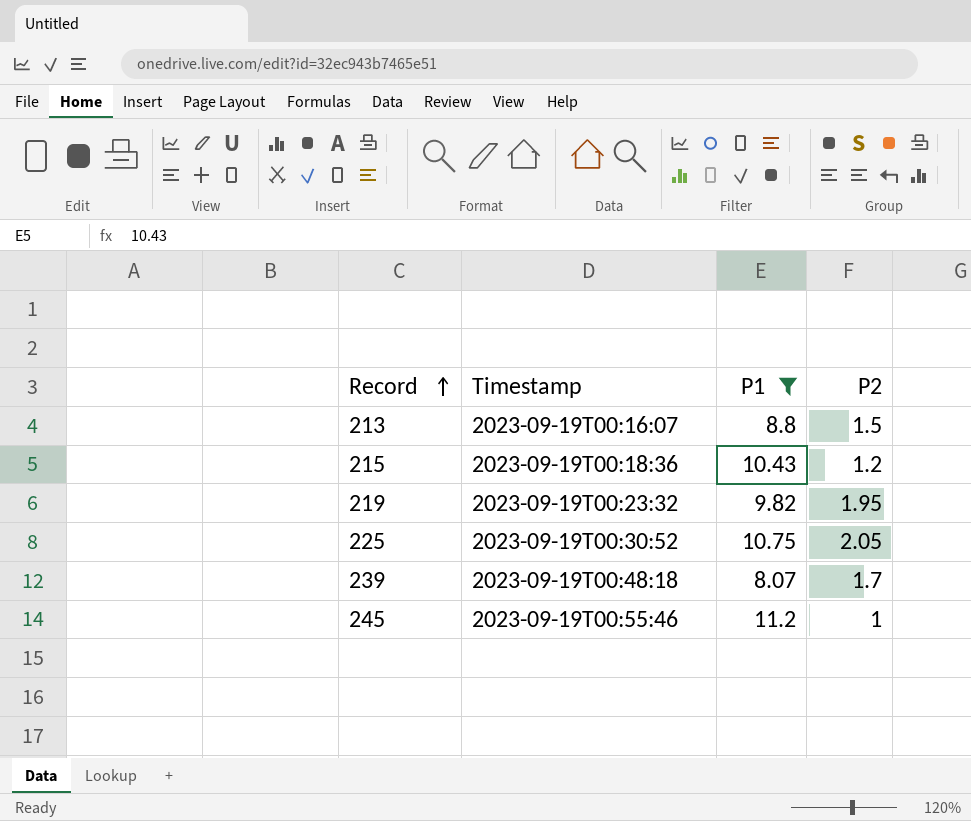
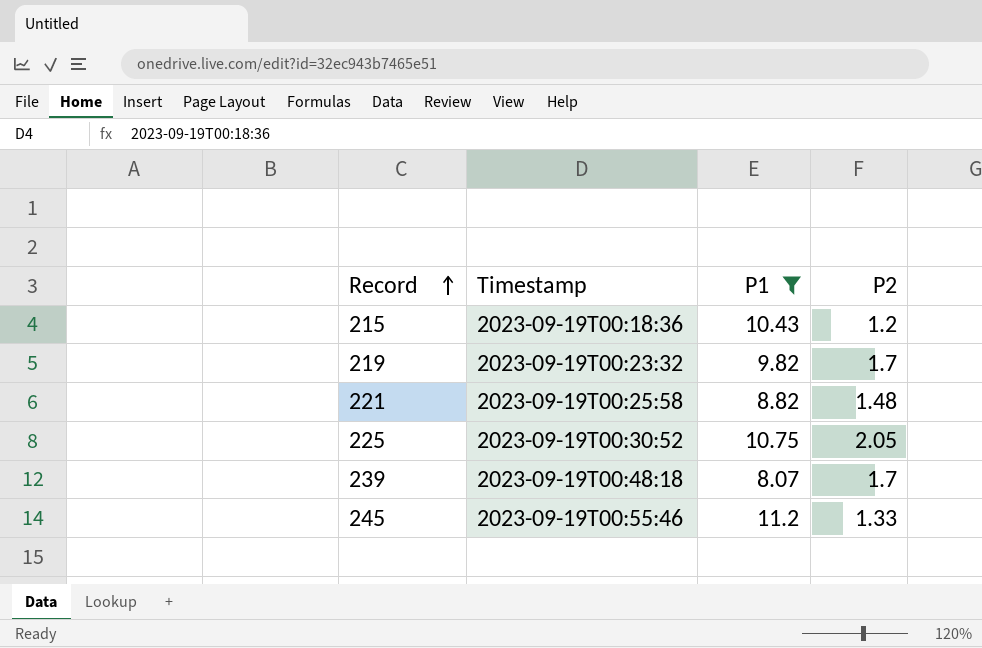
row 213: 2023-09-19T00:16:07 | 8.8 | 1.5 -> none
219 | P2: 1.95 -> 1.7
row 221: none -> 2023-09-19T00:25:58 | 8.82 | 1.48
245 | P2: 1 -> 1.33

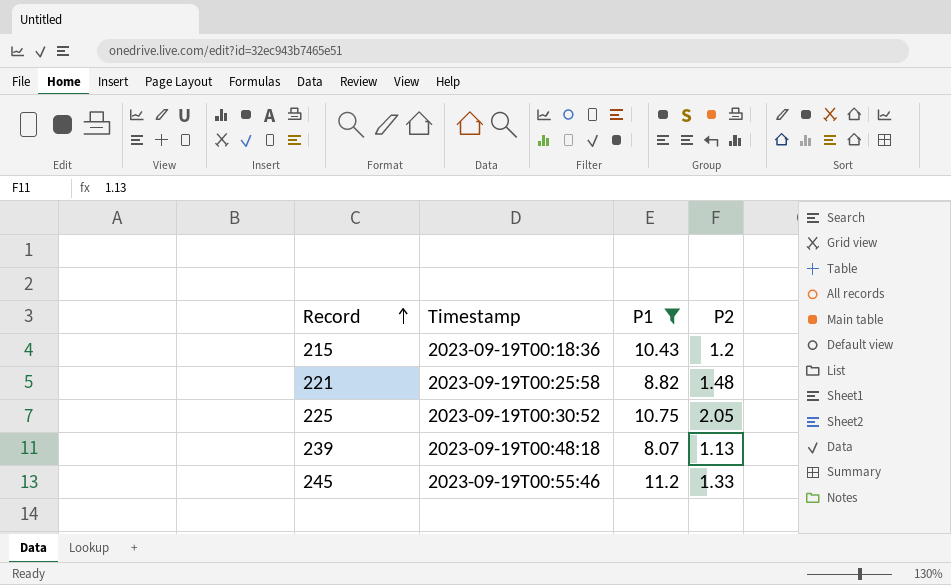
row 219: 2023-09-19T00:23:32 | 9.82 | 1.7 -> none
239 | P2: 1.7 -> 1.13

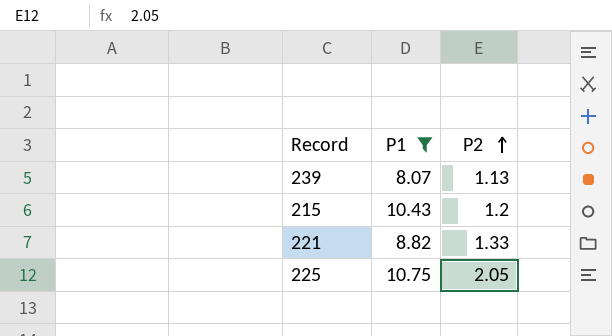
row order: Record ascending -> P2 ascending
column Timestamp | position: 2 -> none
row 245: 2023-09-19T00:55:46 | 11.2 | 1.33 -> none
221 | P2: 1.48 -> 1.33

